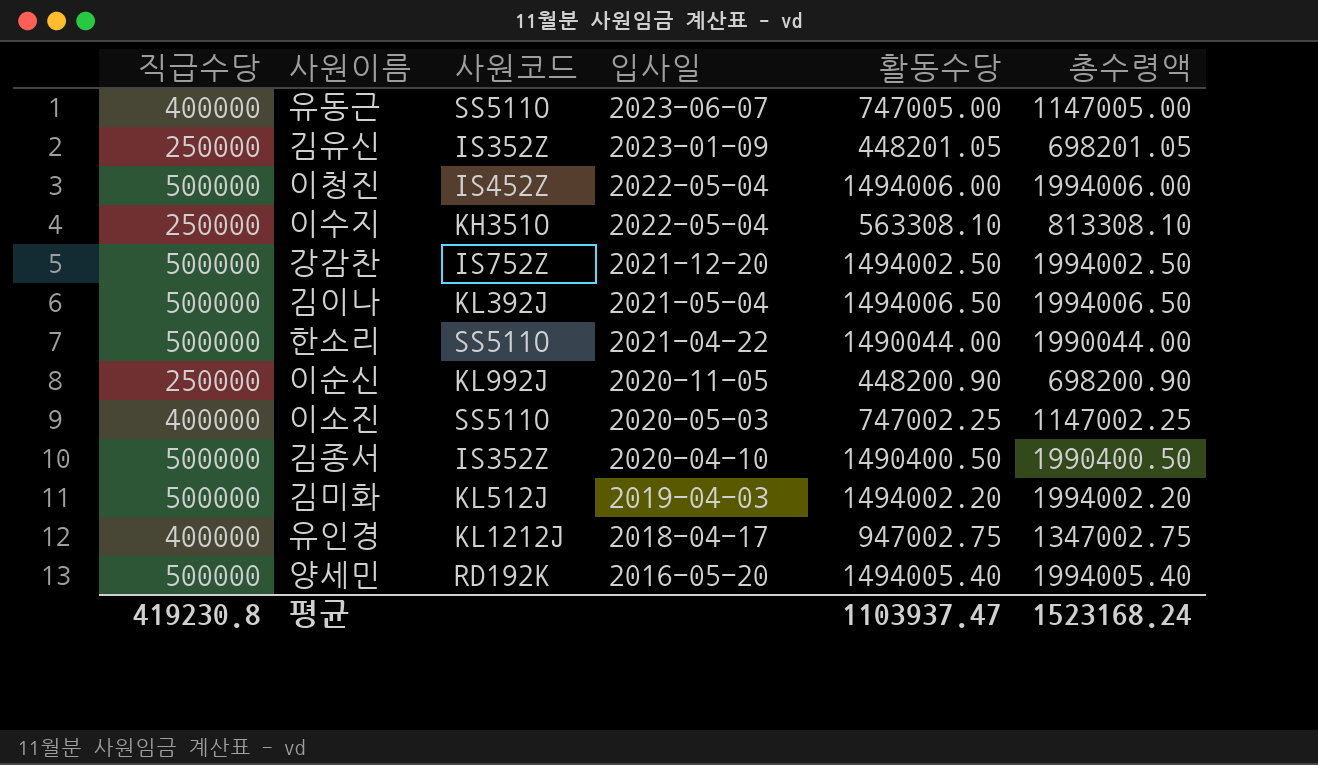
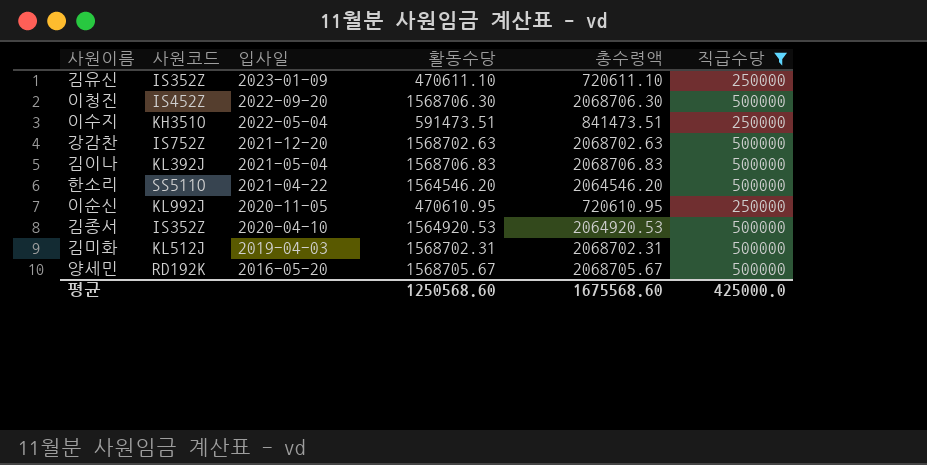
filter: none -> 직급수당 != 400000
column 직급수당 | position: 1 -> 6
김유신 | 활동수당: 448201.05 -> 470611.10
김유신 | 총수령액: 698201.05 -> 720611.10
이청진 | 입사일: 2022-05-04 -> 2022-09-20
이청진 | 활동수당: 1494006.00 -> 1568706.30
이청진 | 총수령액: 1994006.00 -> 2068706.30
이수지 | 활동수당: 563308.10 -> 591473.51
이수지 | 총수령액: 813308.10 -> 841473.51
강감찬 | 활동수당: 1494002.50 -> 1568702.63
강감찬 | 총수령액: 1994002.50 -> 2068702.63
김이나 | 활동수당: 1494006.50 -> 1568706.83
김이나 | 총수령액: 1994006.50 -> 2068706.83
한소리 | 활동수당: 1490044.00 -> 1564546.20
한소리 | 총수령액: 1990044.00 -> 2064546.20
이순신 | 활동수당: 448200.90 -> 470610.95
이순신 | 총수령액: 698200.90 -> 720610.95
김종서 | 활동수당: 1490400.50 -> 1564920.53
김종서 | 총수령액: 1990400.50 -> 2064920.53
김미화 | 활동수당: 1494002.20 -> 1568702.31
김미화 | 총수령액: 1994002.20 -> 2068702.31
양세민 | 활동수당: 1494005.40 -> 1568705.67
양세민 | 총수령액: 1994005.40 -> 2068705.67
평균 | 활동수당: 1103937.47 -> 1250568.60
평균 | 총수령액: 1523168.24 -> 1675568.60
평균 | 직급수당: 419230.8 -> 425000.0

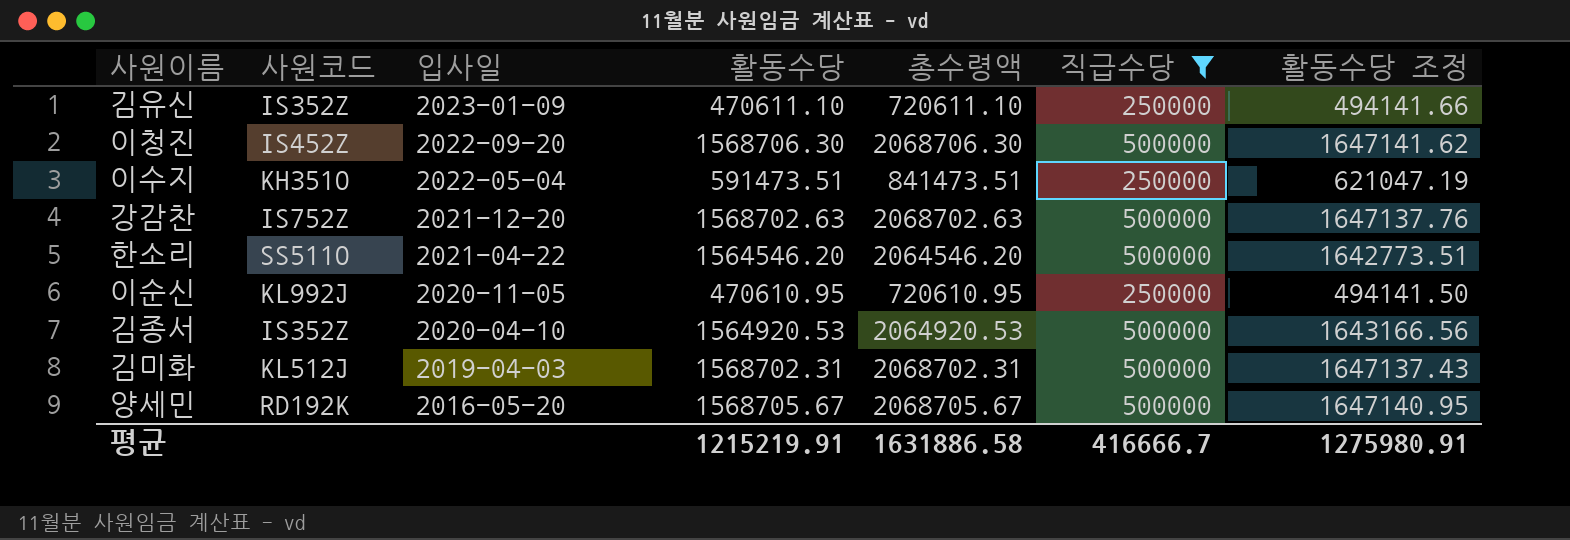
column 활동수당 조정 | formula: none -> [활동수당] * 1.05
row 김이나: KL392J | 2021-05-04 | 1568706.83 | 2068706.83 | 500000 -> none
평균 | 활동수당: 1250568.60 -> 1215219.91
평균 | 총수령액: 1675568.60 -> 1631886.58
평균 | 직급수당: 425000.0 -> 416666.7

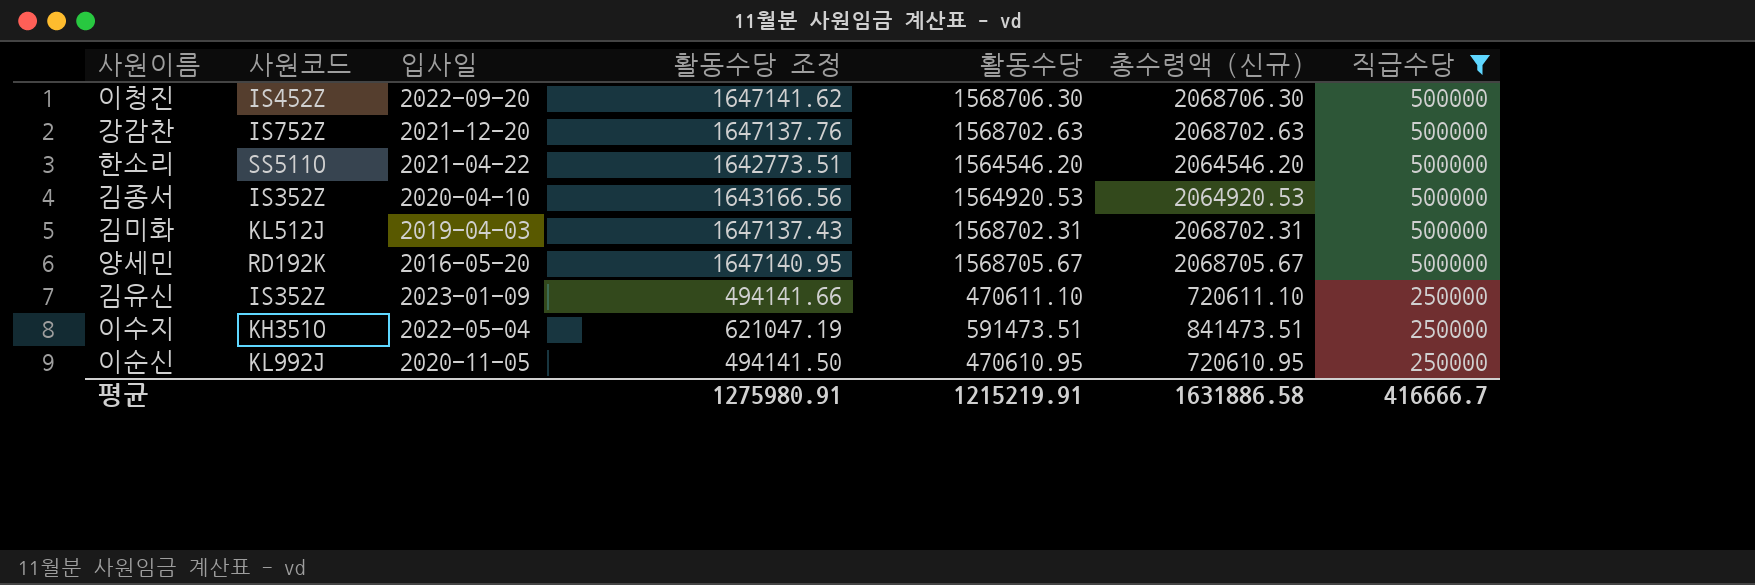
row order: 입사일 descending -> 직급수당 descending
column 활동수당 조정 | position: 7 -> 4
column name: 총수령액 -> 총수령액 (신규)

